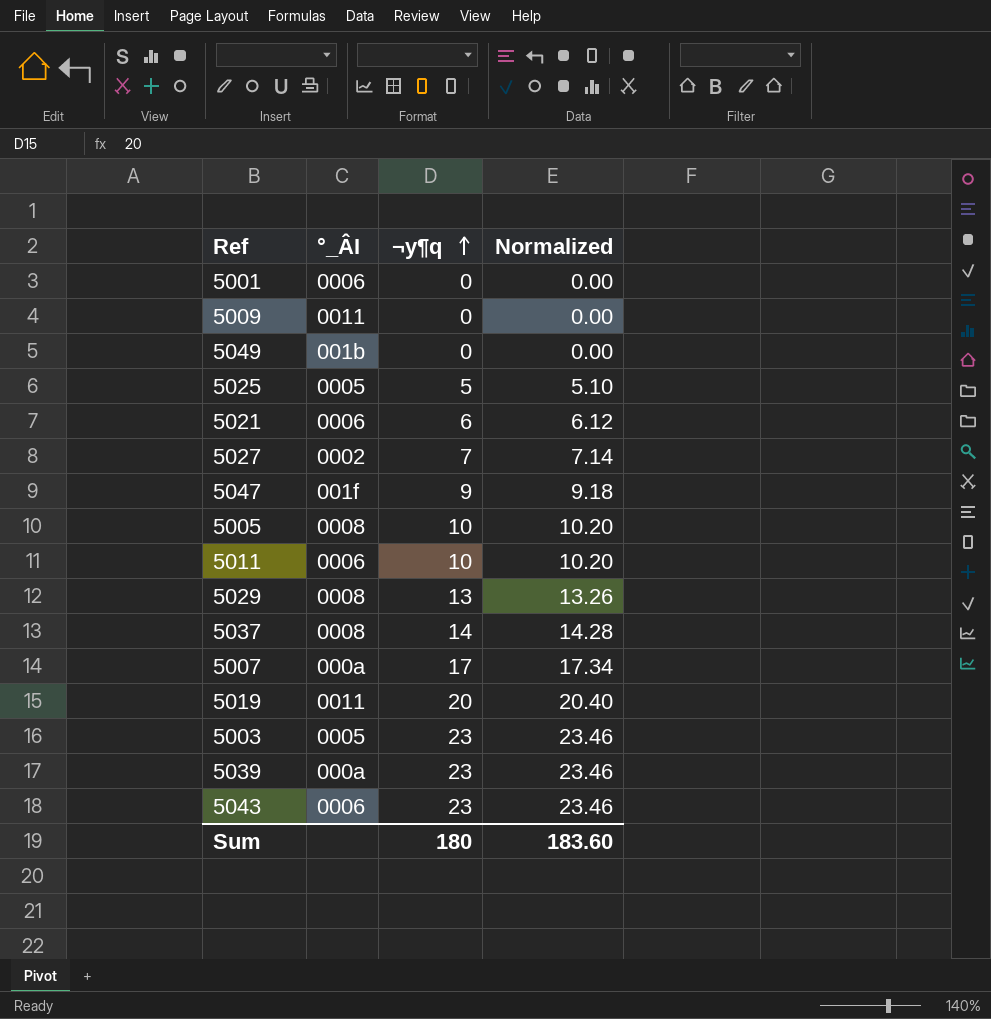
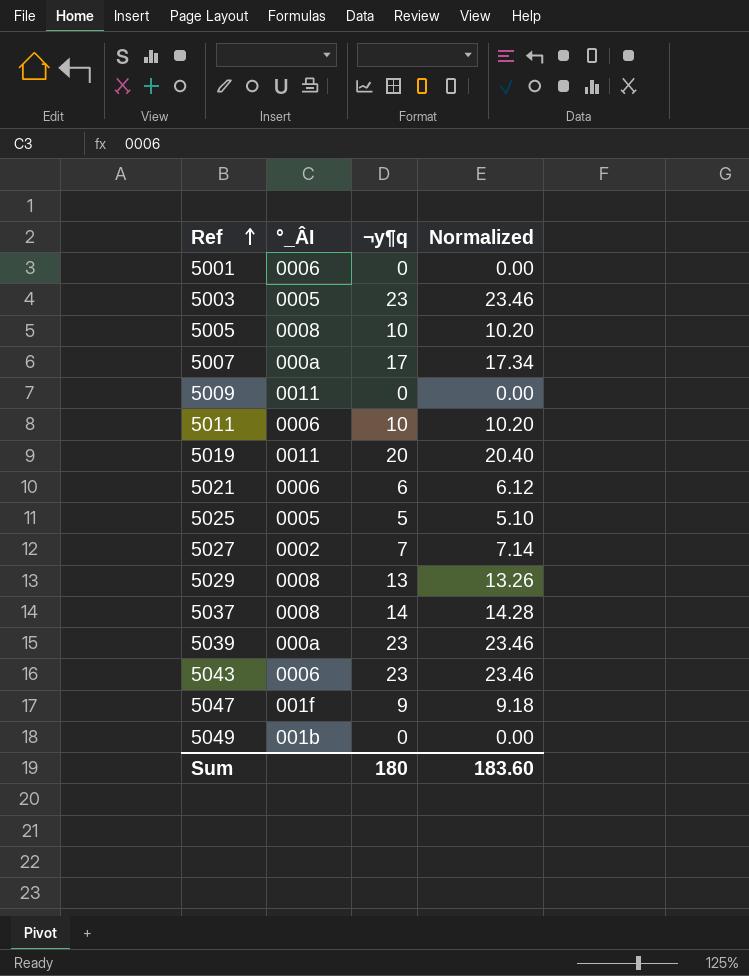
row order: ¬y¶q ascending -> Ref ascending

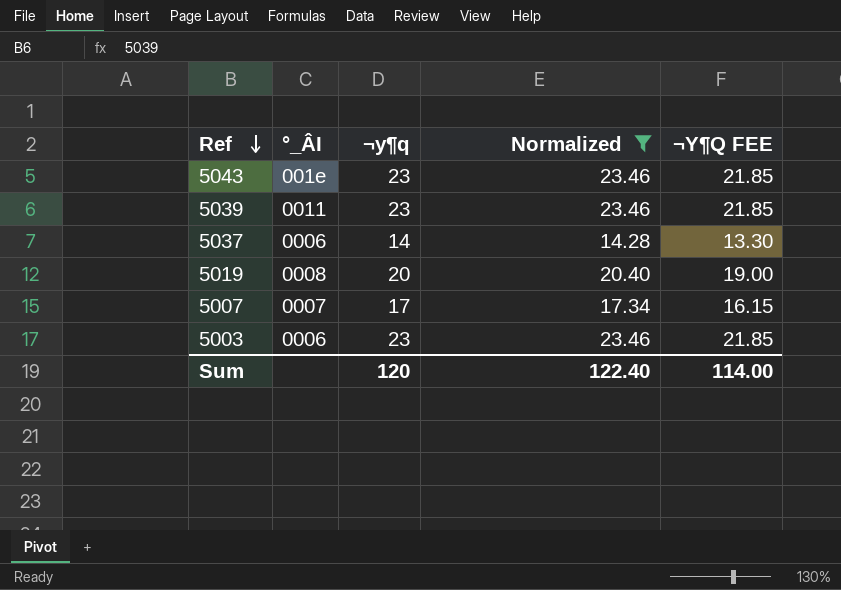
filter: none -> Normalized >= 14.28
row order: Ref ascending -> Ref descending
column ¬Y¶Q FEE | formula: none -> [¬y¶q] * 0.95
5043 | °_ÂI: 0006 -> 001e
5039 | °_ÂI: 000a -> 0011
5037 | °_ÂI: 0008 -> 0006
5019 | °_ÂI: 0011 -> 0008
5007 | °_ÂI: 000a -> 0007
5003 | °_ÂI: 0005 -> 0006
Sum | ¬y¶q: 180 -> 120
Sum | Normalized: 183.60 -> 122.40

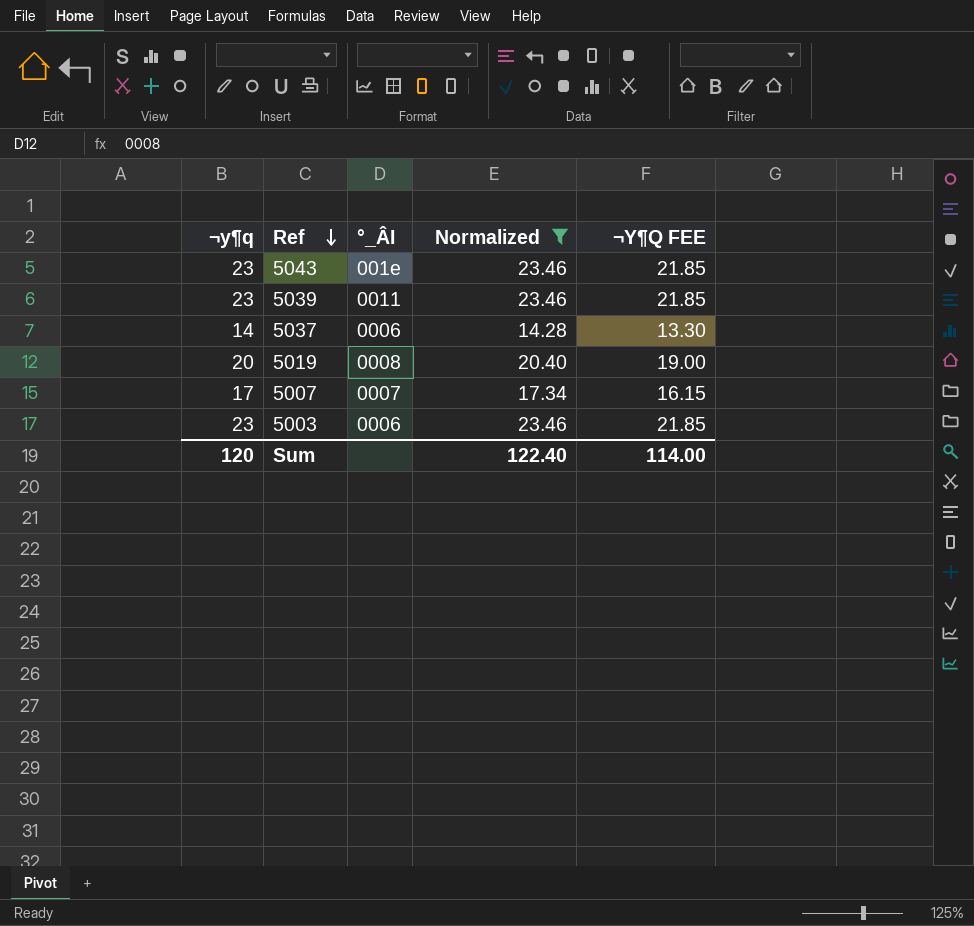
column ¬y¶q | position: 3 -> 1

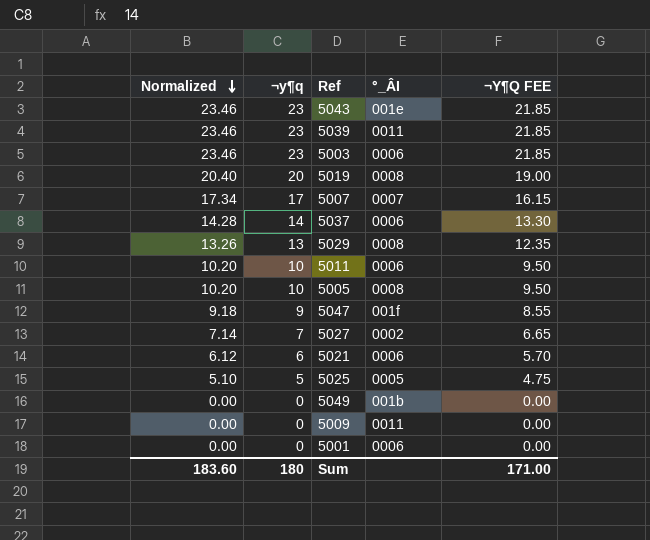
filter: Normalized >= 14.28 -> none
row order: Ref descending -> Normalized descending
column Normalized | position: 4 -> 1
Sum | Normalized: 122.40 -> 183.60
Sum | ¬y¶q: 120 -> 180
Sum | ¬Y¶Q FEE: 114.00 -> 171.00

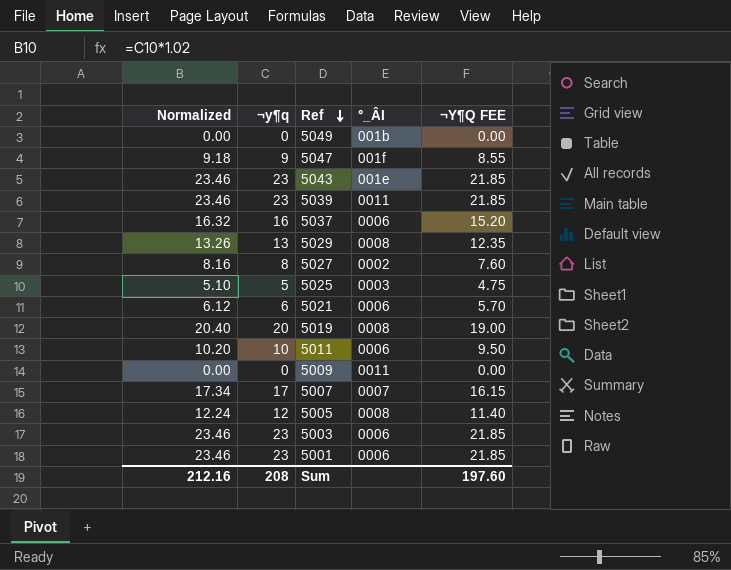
row order: Normalized descending -> Ref descending
5037 | Normalized: 14.28 -> 16.32
5037 | ¬y¶q: 14 -> 16
5037 | ¬Y¶Q FEE: 13.30 -> 15.20
5027 | Normalized: 7.14 -> 8.16
5027 | ¬y¶q: 7 -> 8
5027 | ¬Y¶Q FEE: 6.65 -> 7.60
5025 | °_ÂI: 0005 -> 0003
5005 | Normalized: 10.20 -> 12.24
5005 | ¬y¶q: 10 -> 12
5005 | ¬Y¶Q FEE: 9.50 -> 11.40
5001 | Normalized: 0.00 -> 23.46
5001 | ¬y¶q: 0 -> 23
5001 | ¬Y¶Q FEE: 0.00 -> 21.85
Sum | Normalized: 183.60 -> 212.16
Sum | ¬y¶q: 180 -> 208
Sum | ¬Y¶Q FEE: 171.00 -> 197.60

